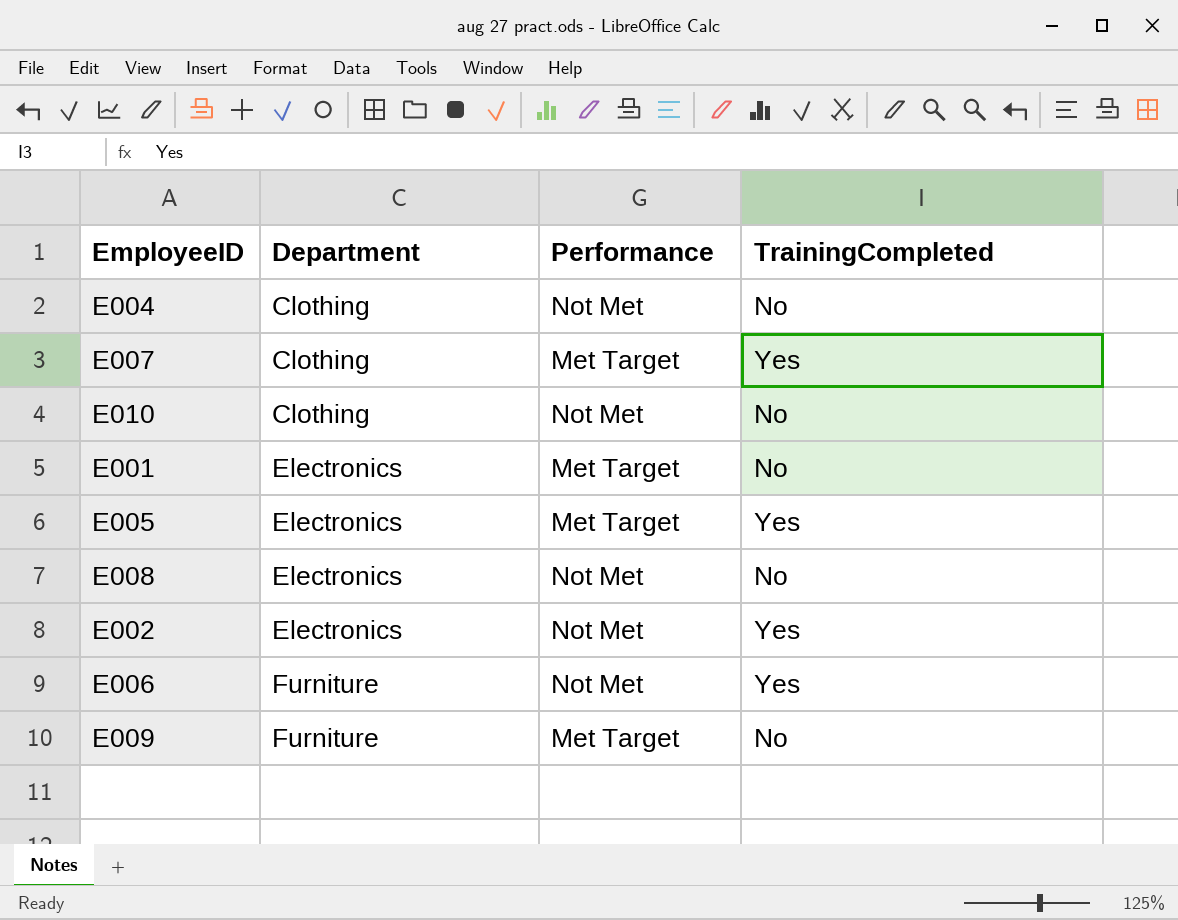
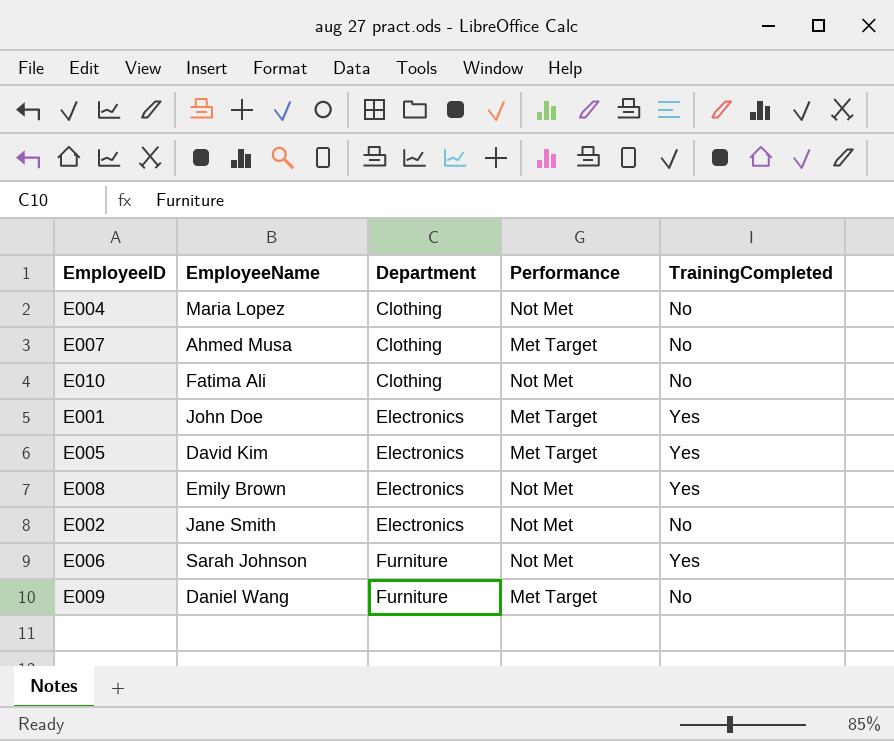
column EmployeeName | position: none -> 2
E007 | TrainingCompleted: Yes -> No
E001 | TrainingCompleted: No -> Yes
E008 | TrainingCompleted: No -> Yes
E002 | TrainingCompleted: Yes -> No

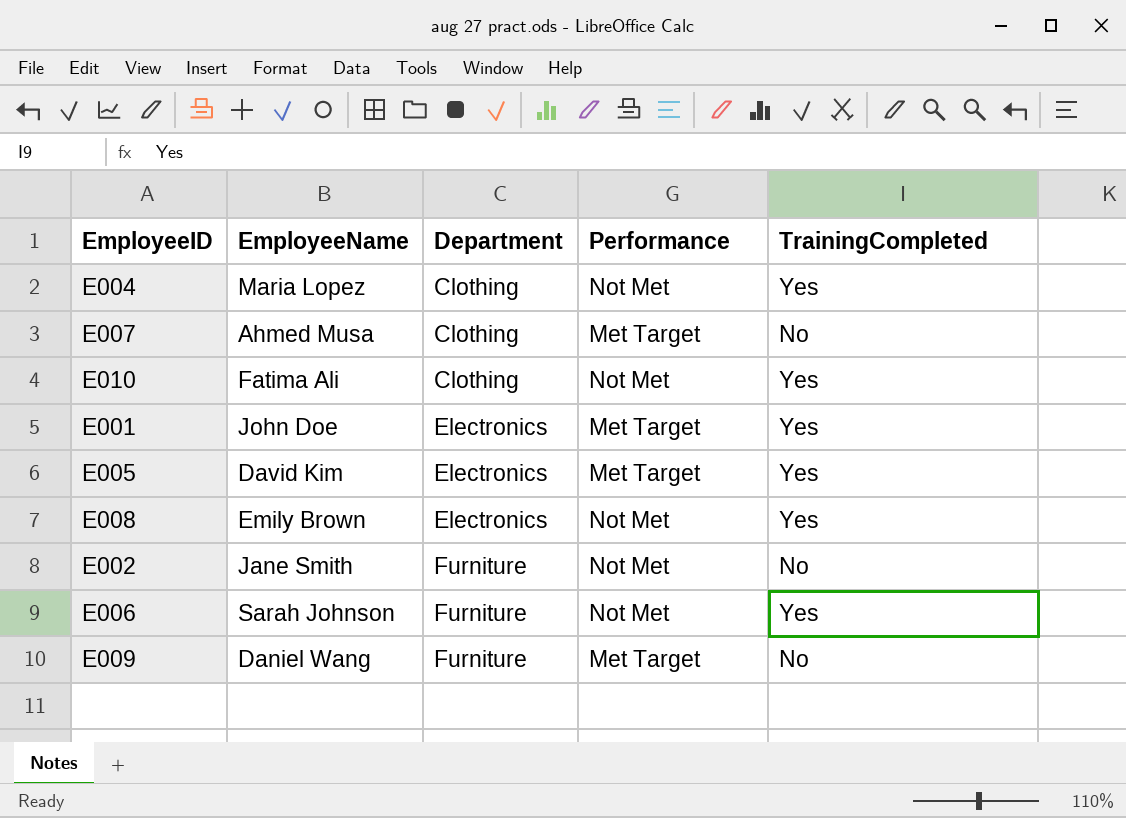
E004 | TrainingCompleted: No -> Yes
E010 | TrainingCompleted: No -> Yes
E002 | Department: Electronics -> Furniture

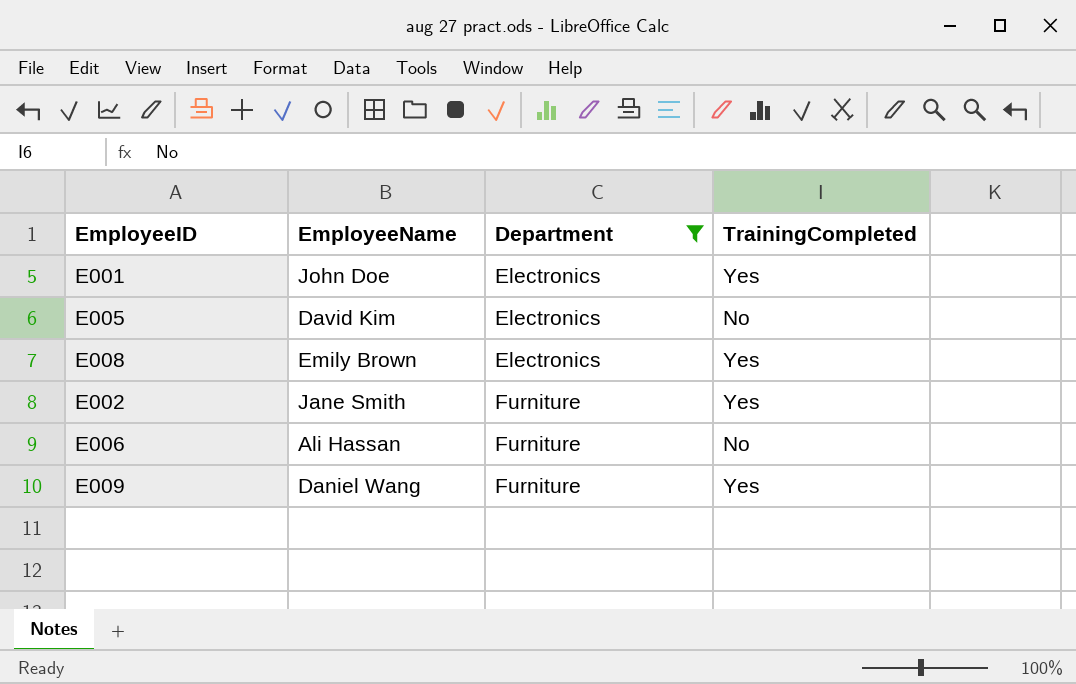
filter: none -> Department != Clothing
column Performance | position: 4 -> none
E005 | TrainingCompleted: Yes -> No
E002 | TrainingCompleted: No -> Yes
E006 | EmployeeName: Sarah Johnson -> Ali Hassan
E006 | TrainingCompleted: Yes -> No
E009 | TrainingCompleted: No -> Yes

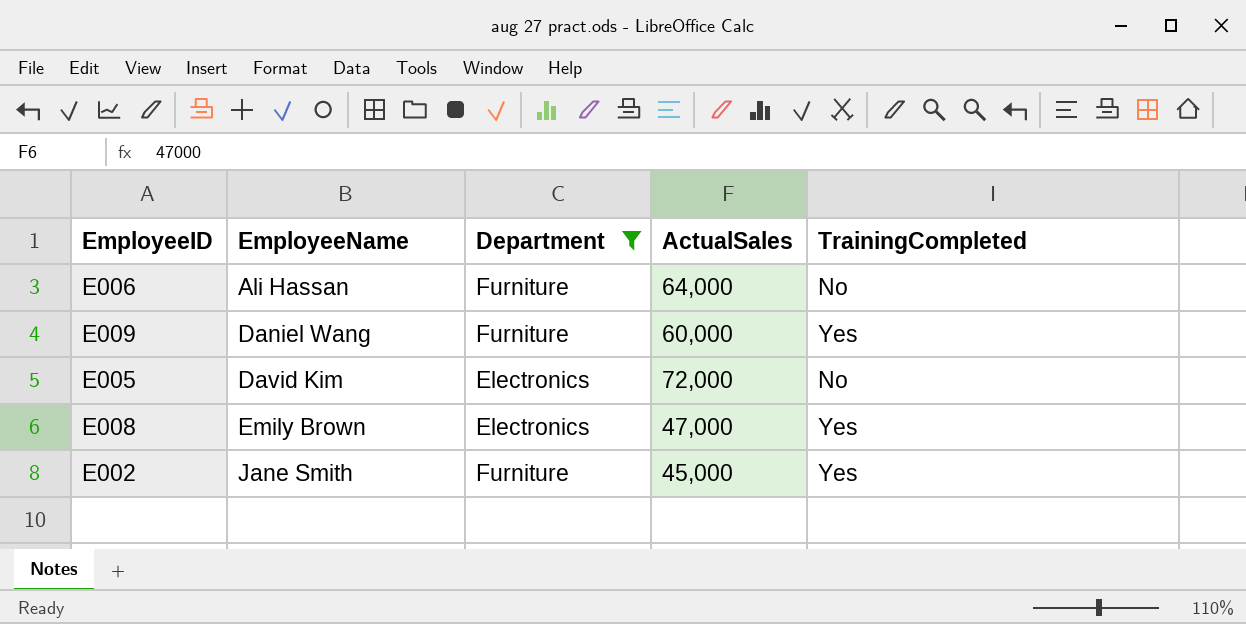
row order: Department ascending -> EmployeeName ascending
column ActualSales | position: none -> 4
row E001: John Doe | Electronics | Yes -> none

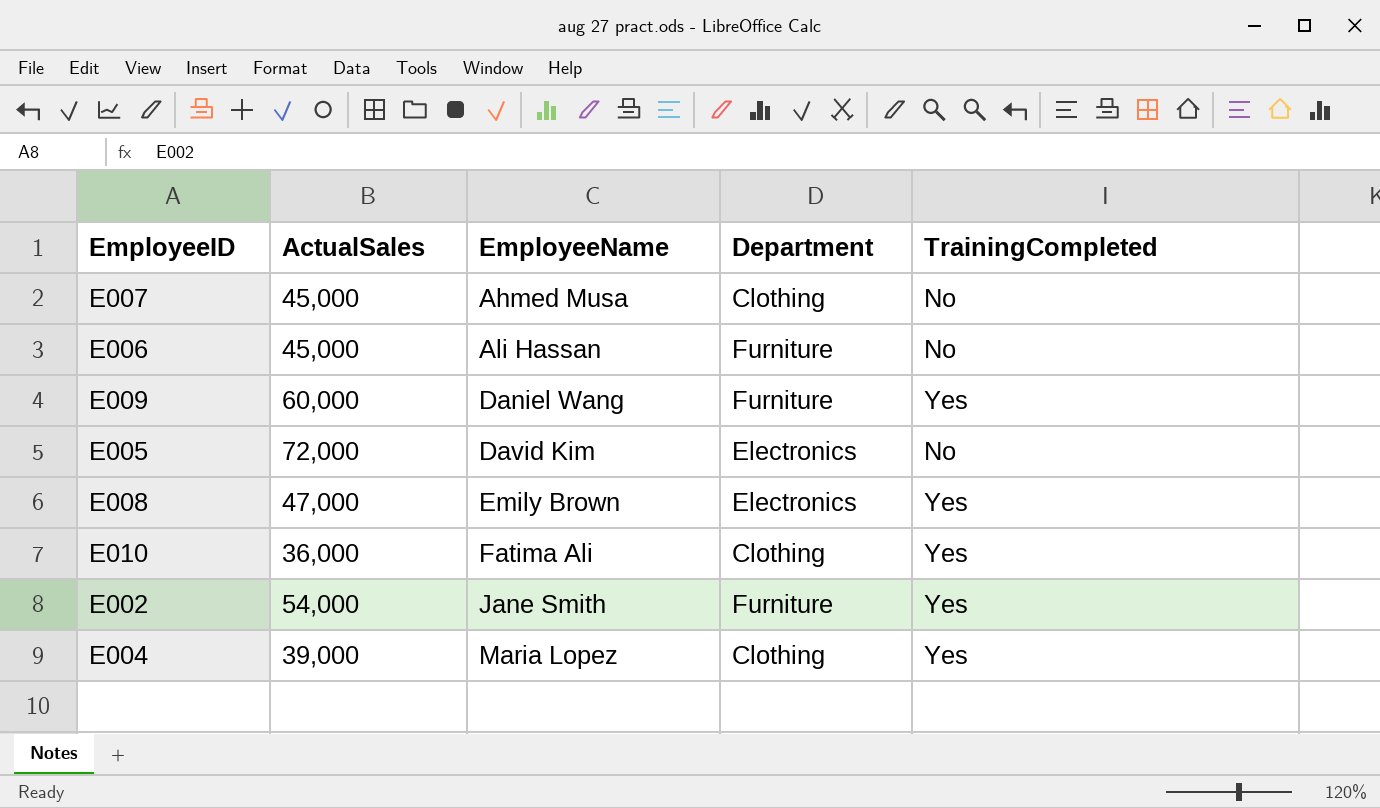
filter: Department != Clothing -> none
column ActualSales | position: 4 -> 2
E006 | ActualSales: 64,000 -> 45,000
E002 | ActualSales: 45,000 -> 54,000

